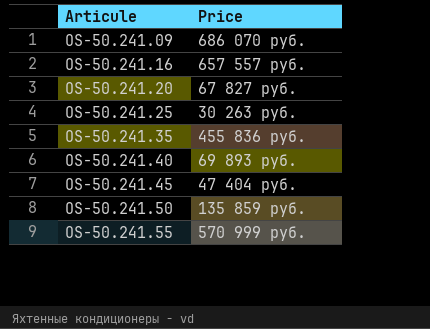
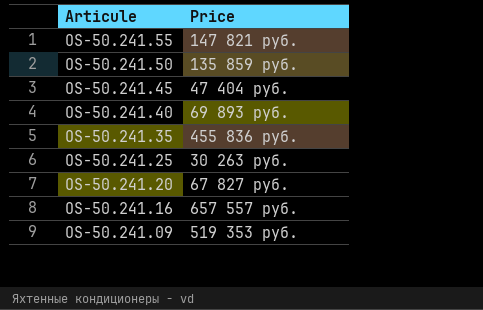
row order: Articule ascending -> Articule descending
OS-50.241.55 | Price: 570 999 руб. -> 147 821 руб.
OS-50.241.09 | Price: 686 070 руб. -> 519 353 руб.

